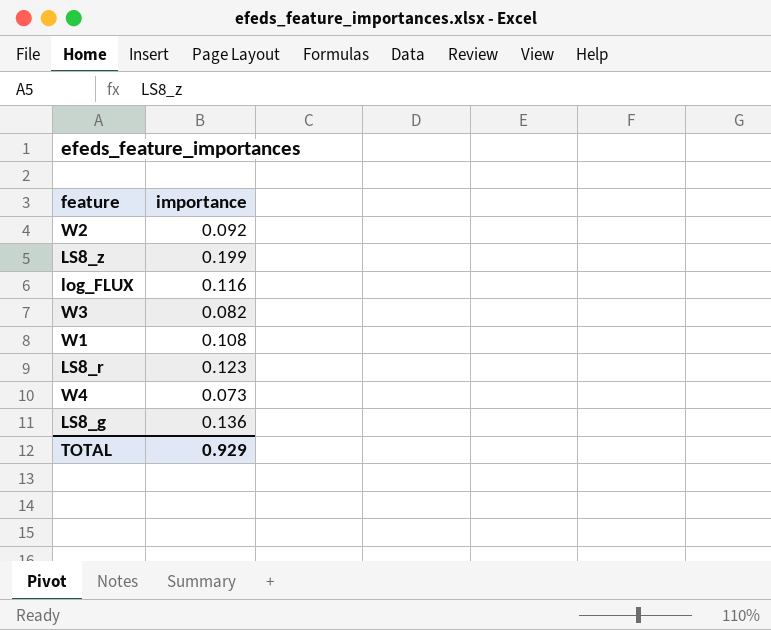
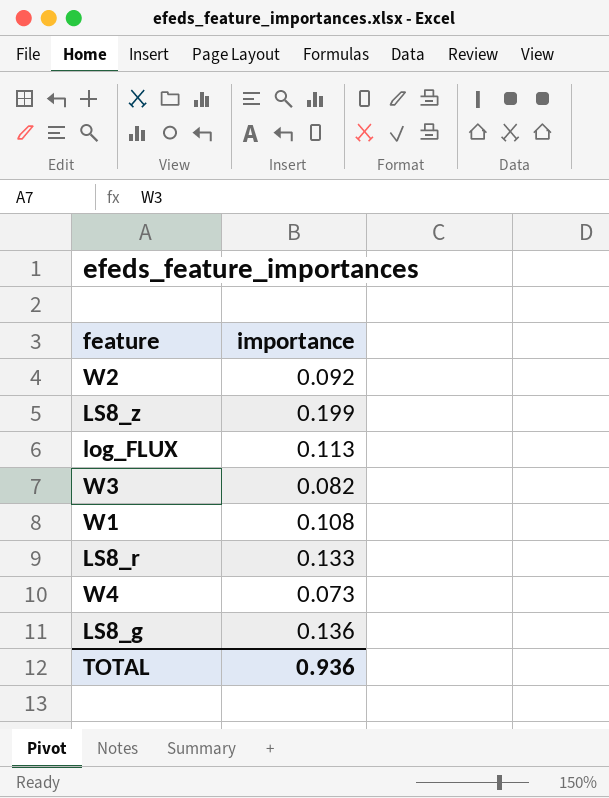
log_FLUX | importance: 0.116 -> 0.113
LS8_r | importance: 0.123 -> 0.133
TOTAL | importance: 0.929 -> 0.936

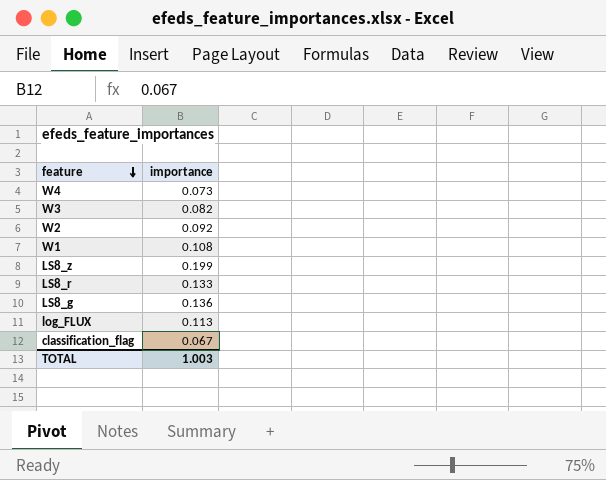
row order: none -> feature descending
row classification_flag: none -> 0.067
TOTAL | importance: 0.936 -> 1.003

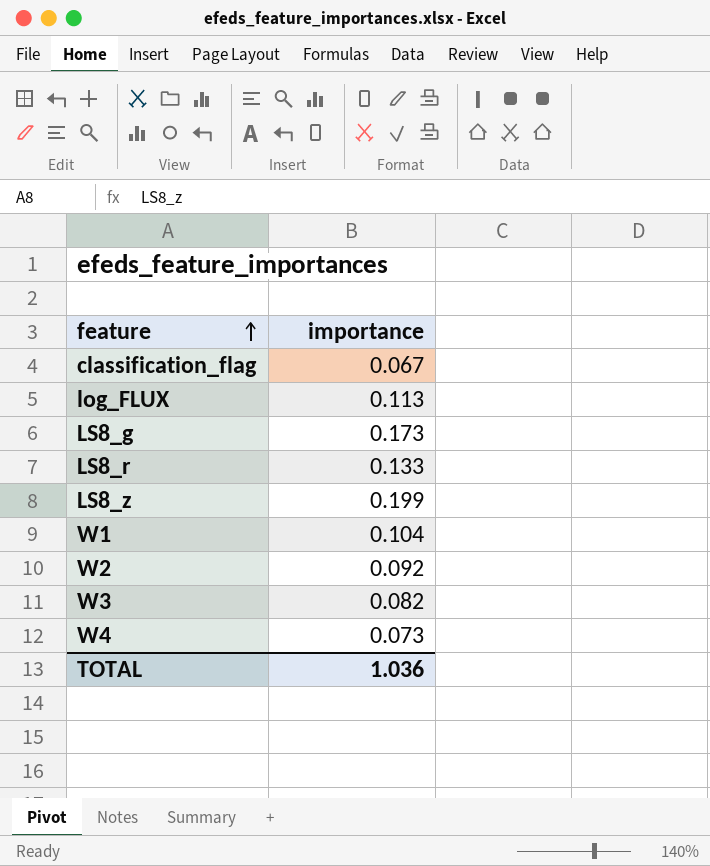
row order: feature descending -> feature ascending
LS8_g | importance: 0.136 -> 0.173
W1 | importance: 0.108 -> 0.104
TOTAL | importance: 1.003 -> 1.036

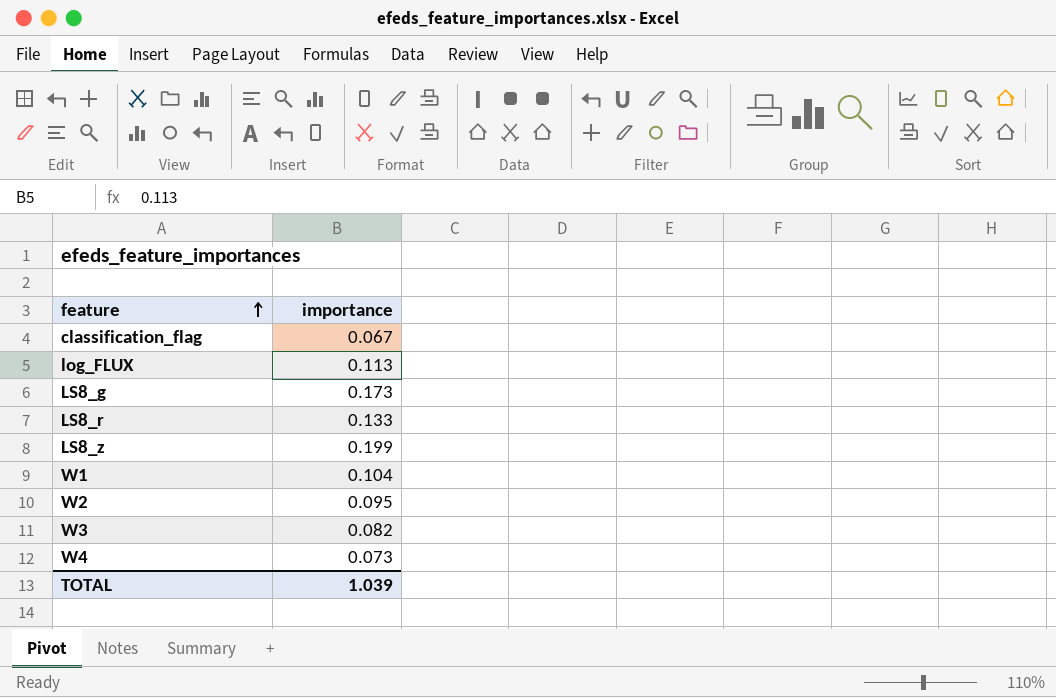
W2 | importance: 0.092 -> 0.095
TOTAL | importance: 1.036 -> 1.039

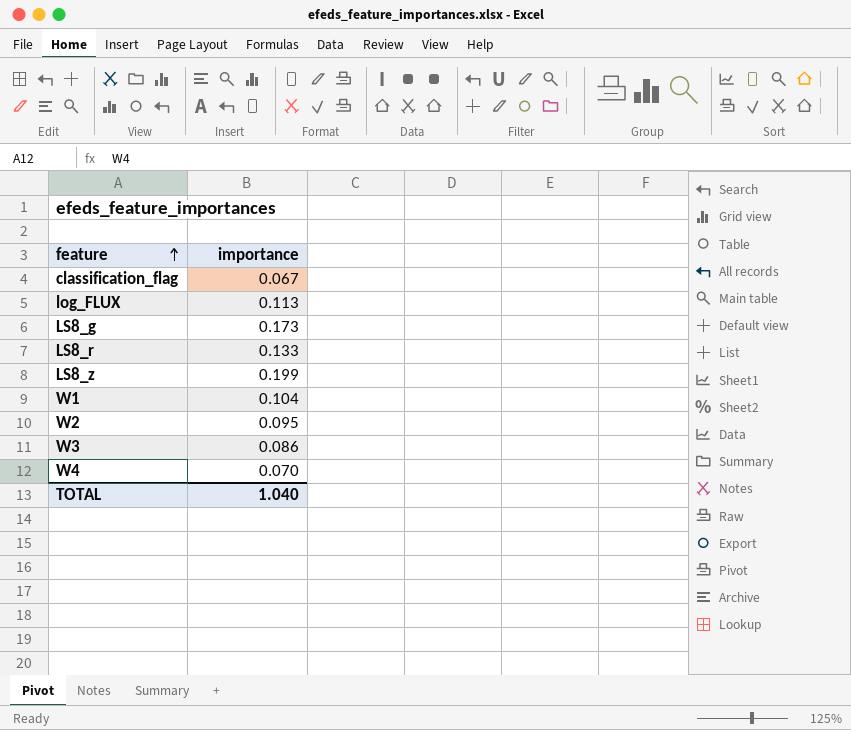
W3 | importance: 0.082 -> 0.086
W4 | importance: 0.073 -> 0.070
TOTAL | importance: 1.039 -> 1.040

